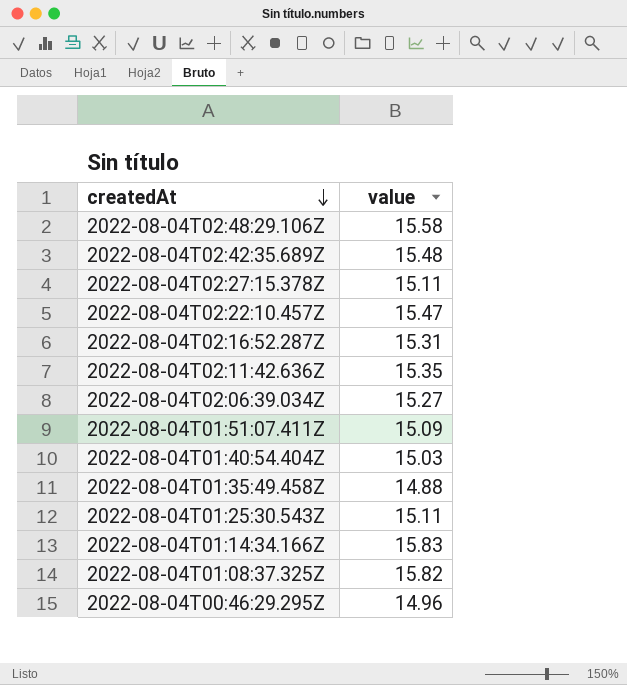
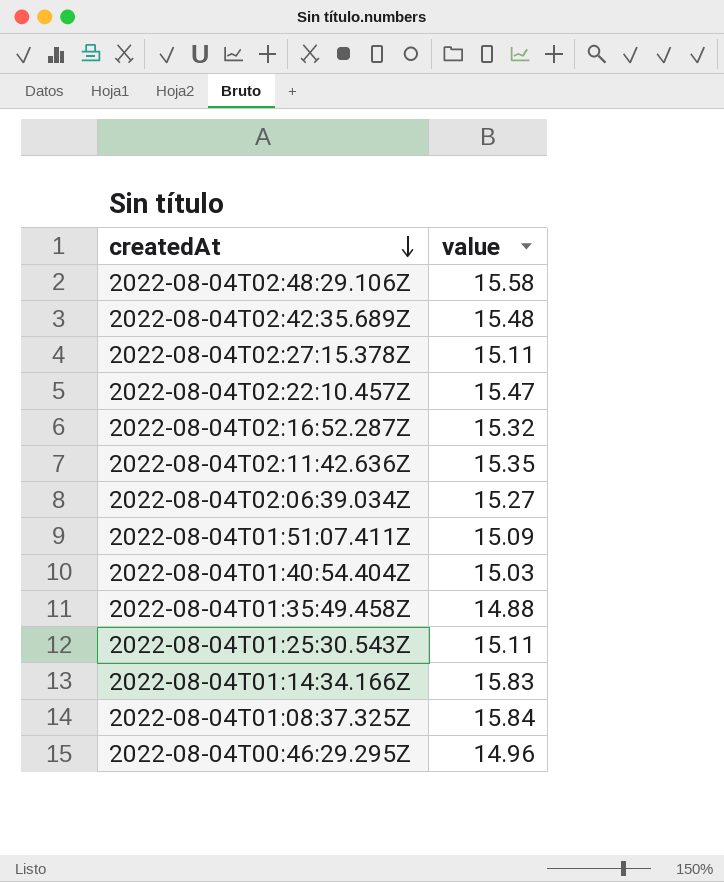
2022-08-04T02:16:52.287Z | value: 15.31 -> 15.32
2022-08-04T01:08:37.325Z | value: 15.82 -> 15.84

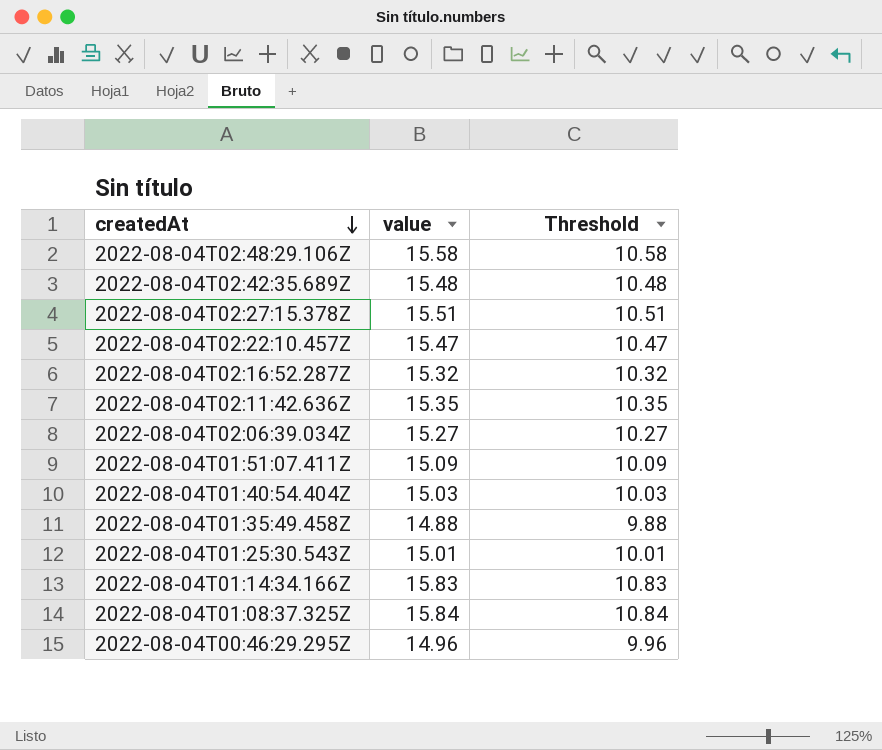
column Threshold | formula: none -> [value] - 5
2022-08-04T02:27:15.378Z | value: 15.11 -> 15.51
2022-08-04T01:25:30.543Z | value: 15.11 -> 15.01

